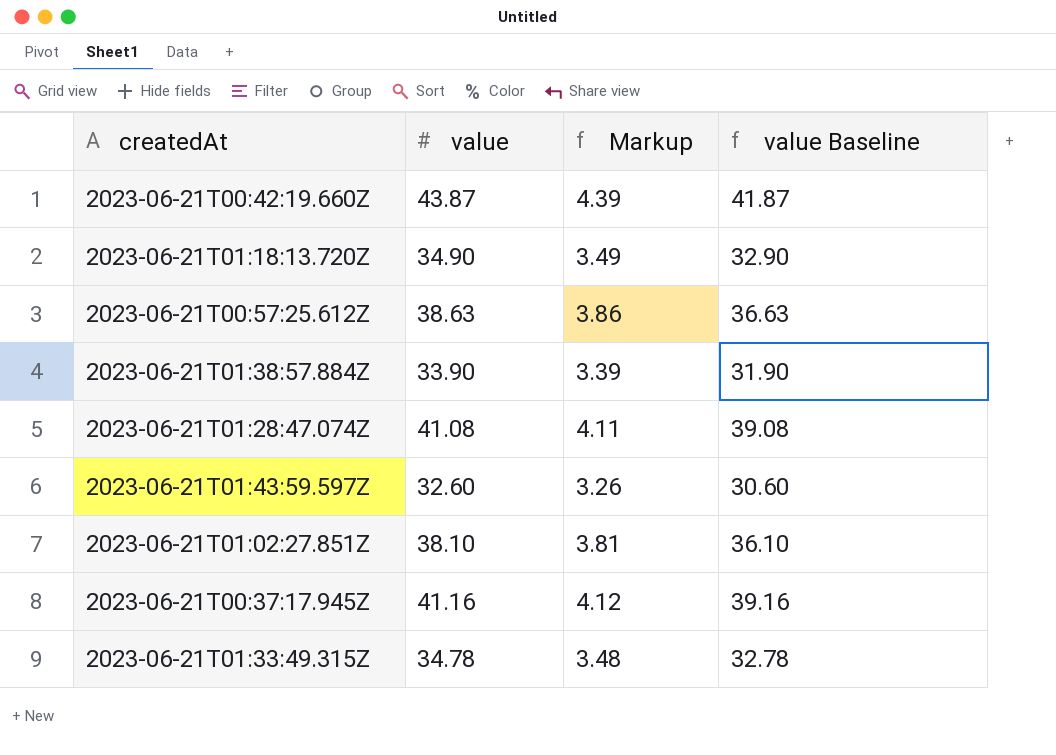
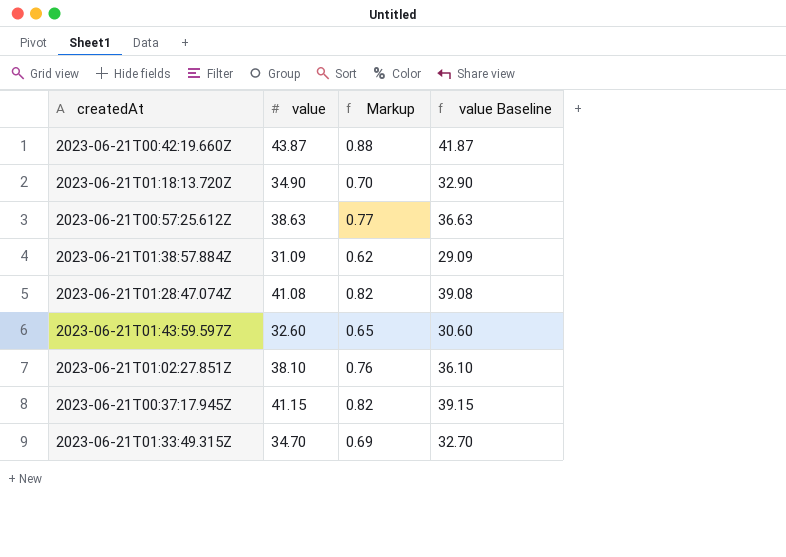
column Markup | formula: [value] * 0.1 -> [value] * 0.02
2023-06-21T01:38:57.884Z | value: 33.90 -> 31.09
2023-06-21T01:38:57.884Z | value Baseline: 31.90 -> 29.09
2023-06-21T00:37:17.945Z | value: 41.16 -> 41.15
2023-06-21T00:37:17.945Z | value Baseline: 39.16 -> 39.15
2023-06-21T01:33:49.315Z | value: 34.78 -> 34.70
2023-06-21T01:33:49.315Z | value Baseline: 32.78 -> 32.70

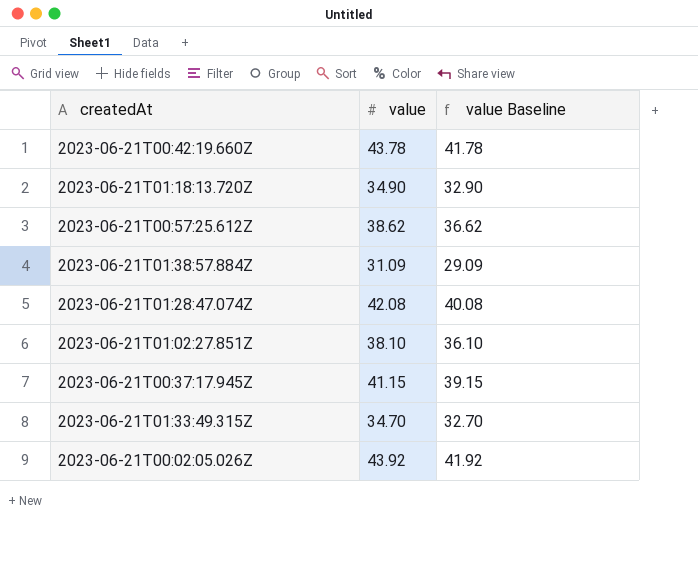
column Markup | formula: [value] * 0.02 -> none
row 2023-06-21T01:43:59.597Z: 32.60 | 0.65 | 30.60 -> none
2023-06-21T00:42:19.660Z | value: 43.87 -> 43.78
2023-06-21T00:42:19.660Z | value Baseline: 41.87 -> 41.78
2023-06-21T00:57:25.612Z | value: 38.63 -> 38.62
2023-06-21T00:57:25.612Z | value Baseline: 36.63 -> 36.62
2023-06-21T01:28:47.074Z | value: 41.08 -> 42.08
2023-06-21T01:28:47.074Z | value Baseline: 39.08 -> 40.08
row 2023-06-21T00:02:05.026Z: none -> 43.92 | 41.92

